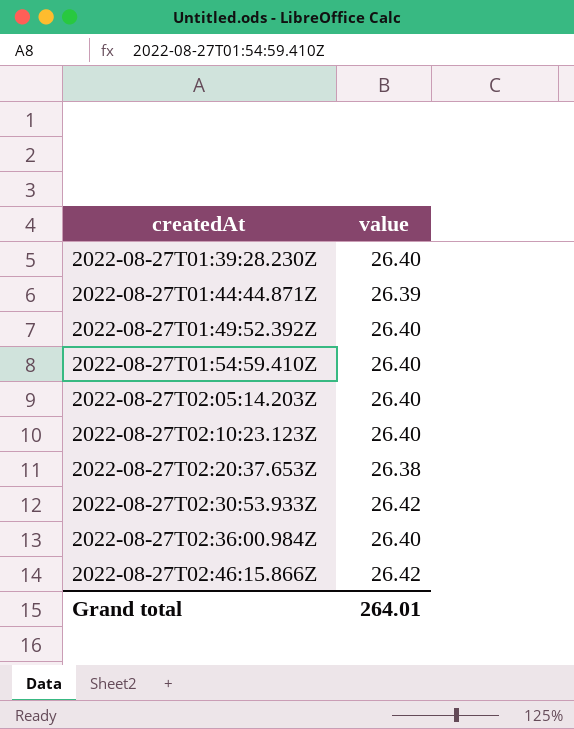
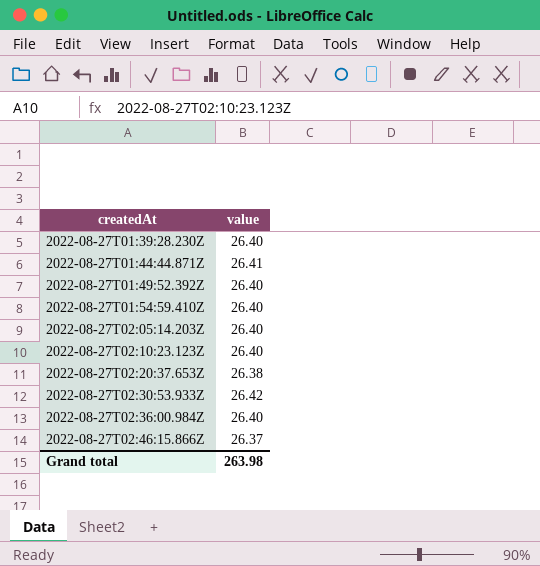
2022-08-27T01:44:44.871Z | value: 26.39 -> 26.41
2022-08-27T02:46:15.866Z | value: 26.42 -> 26.37
Grand total | value: 264.01 -> 263.98

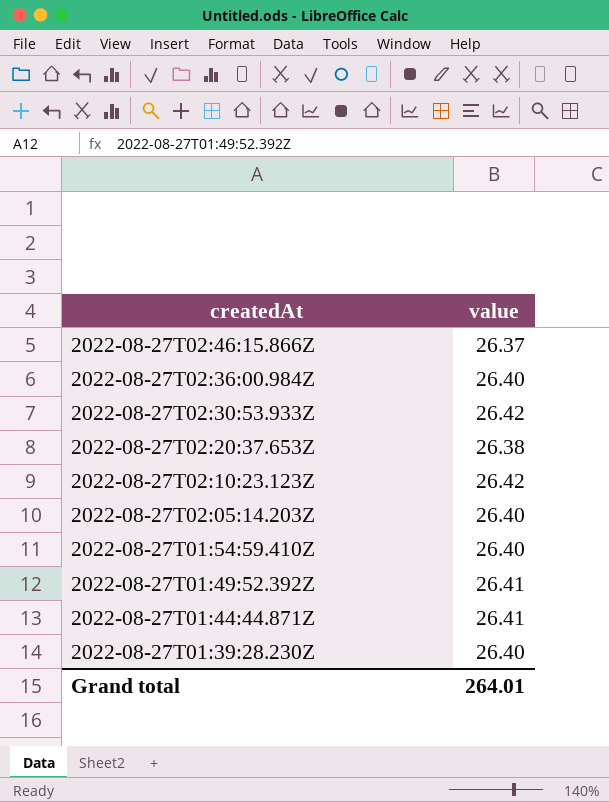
row order: createdAt ascending -> createdAt descending
2022-08-27T02:10:23.123Z | value: 26.40 -> 26.42
2022-08-27T01:49:52.392Z | value: 26.40 -> 26.41
Grand total | value: 263.98 -> 264.01

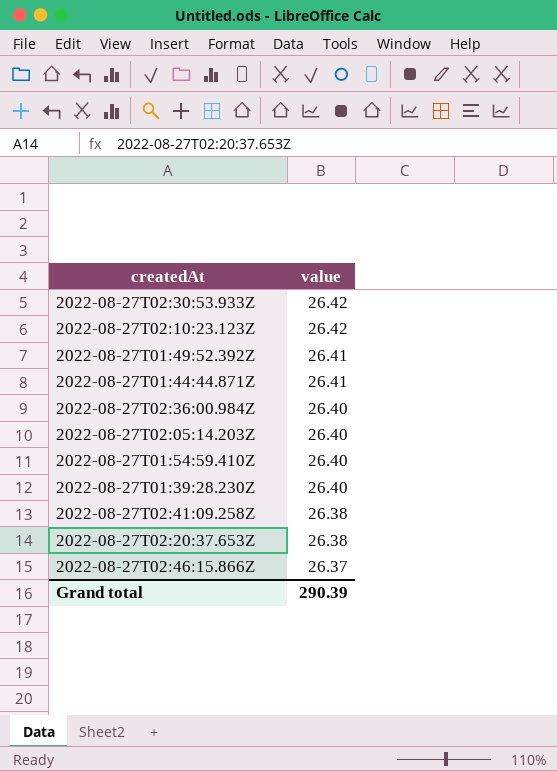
row order: createdAt descending -> value descending
row 2022-08-27T02:41:09.258Z: none -> 26.38
Grand total | value: 264.01 -> 290.39

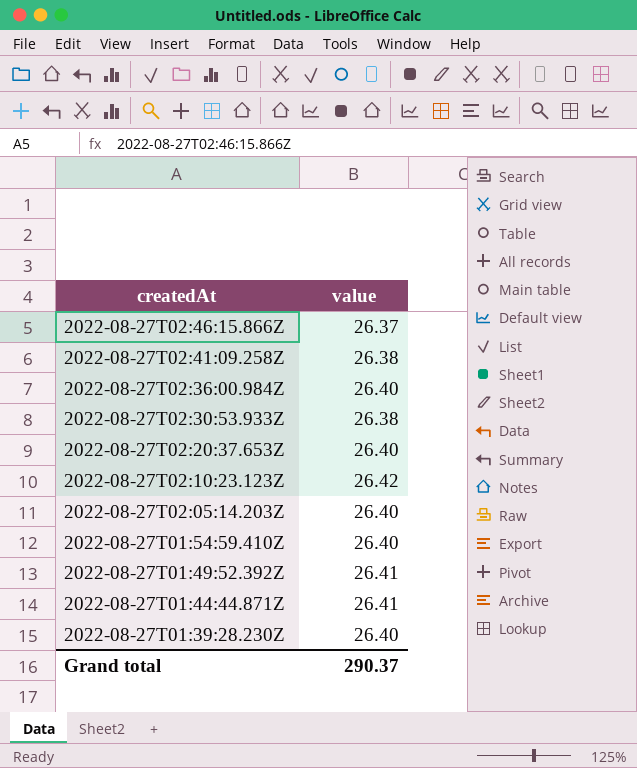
row order: value descending -> createdAt descending
2022-08-27T02:30:53.933Z | value: 26.42 -> 26.38
2022-08-27T02:20:37.653Z | value: 26.38 -> 26.40
Grand total | value: 290.39 -> 290.37

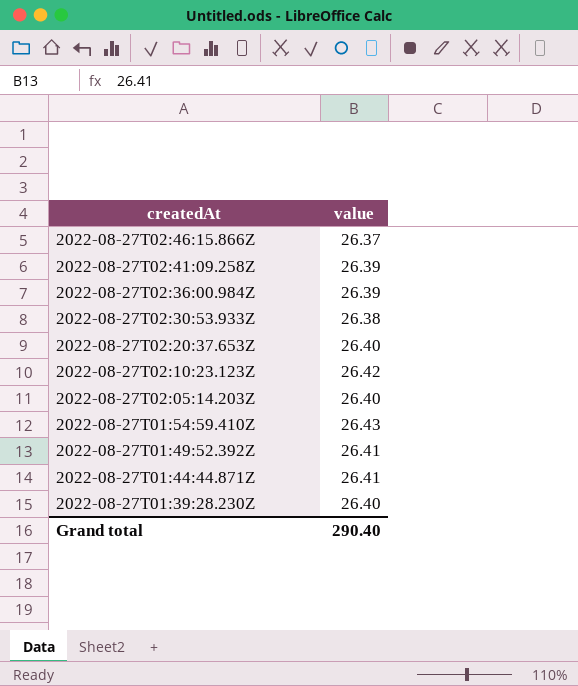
2022-08-27T02:41:09.258Z | value: 26.38 -> 26.39
2022-08-27T02:36:00.984Z | value: 26.40 -> 26.39
2022-08-27T01:54:59.410Z | value: 26.40 -> 26.43
Grand total | value: 290.37 -> 290.40

